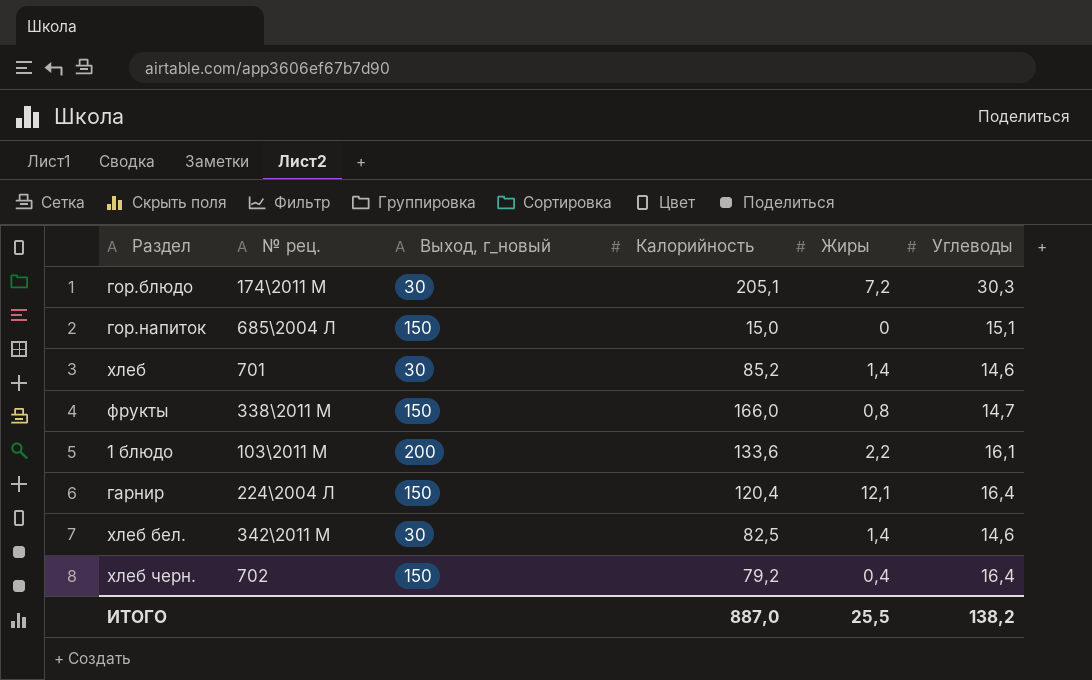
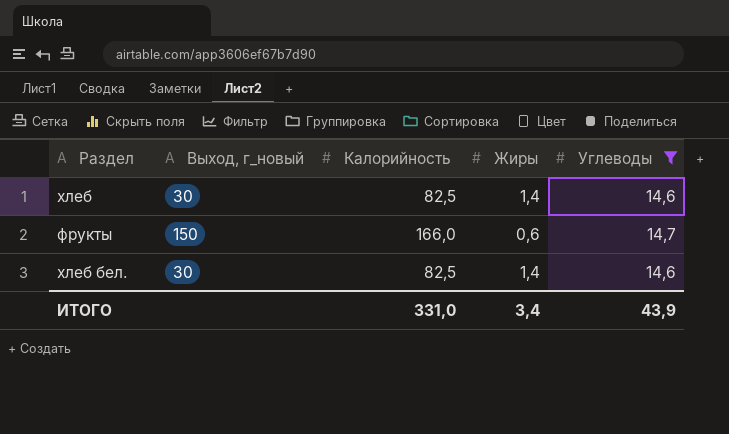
filter: none -> Углеводы <= 14,7
column № рец. | position: 2 -> none
хлеб | Калорийность: 85,2 -> 82,5
фрукты | Жиры: 0,8 -> 0,6
ИТОГО | Калорийность: 887,0 -> 331,0
ИТОГО | Жиры: 25,5 -> 3,4
ИТОГО | Углеводы: 138,2 -> 43,9

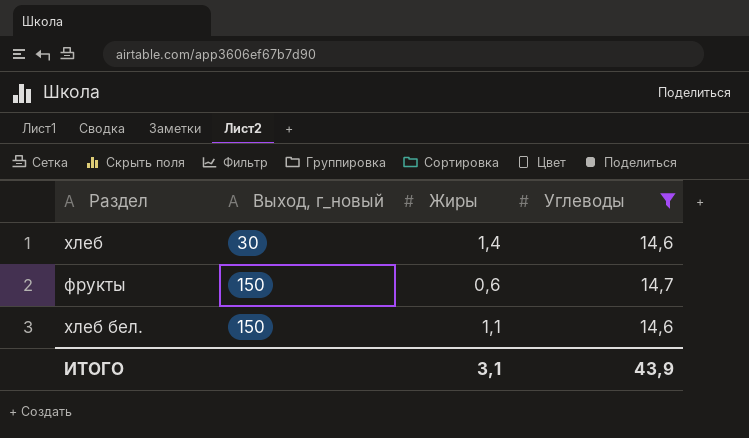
column Калорийность | position: 3 -> none
хлеб бел. | Выход, г_новый: 30 -> 150
хлеб бел. | Жиры: 1,4 -> 1,1
ИТОГО | Жиры: 3,4 -> 3,1

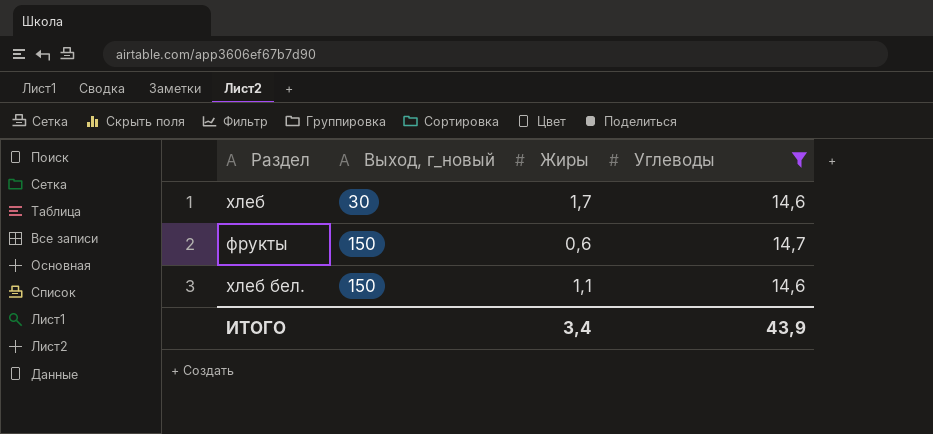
хлеб | Жиры: 1,4 -> 1,7
ИТОГО | Жиры: 3,1 -> 3,4

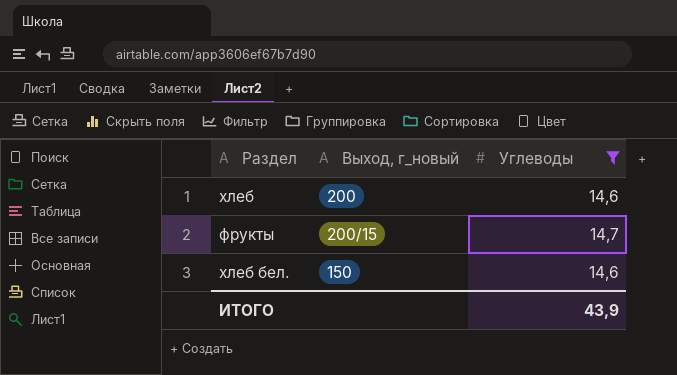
column Жиры | position: 3 -> none
хлеб | Выход, г_новый: 30 -> 200
фрукты | Выход, г_новый: 150 -> 200/15

